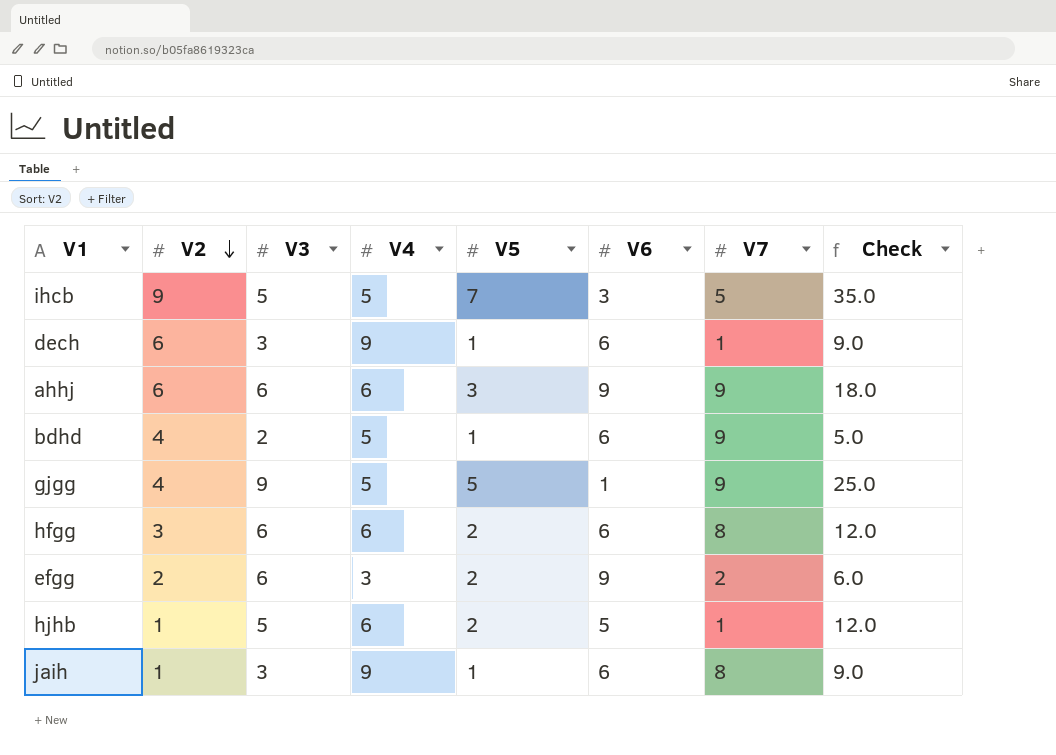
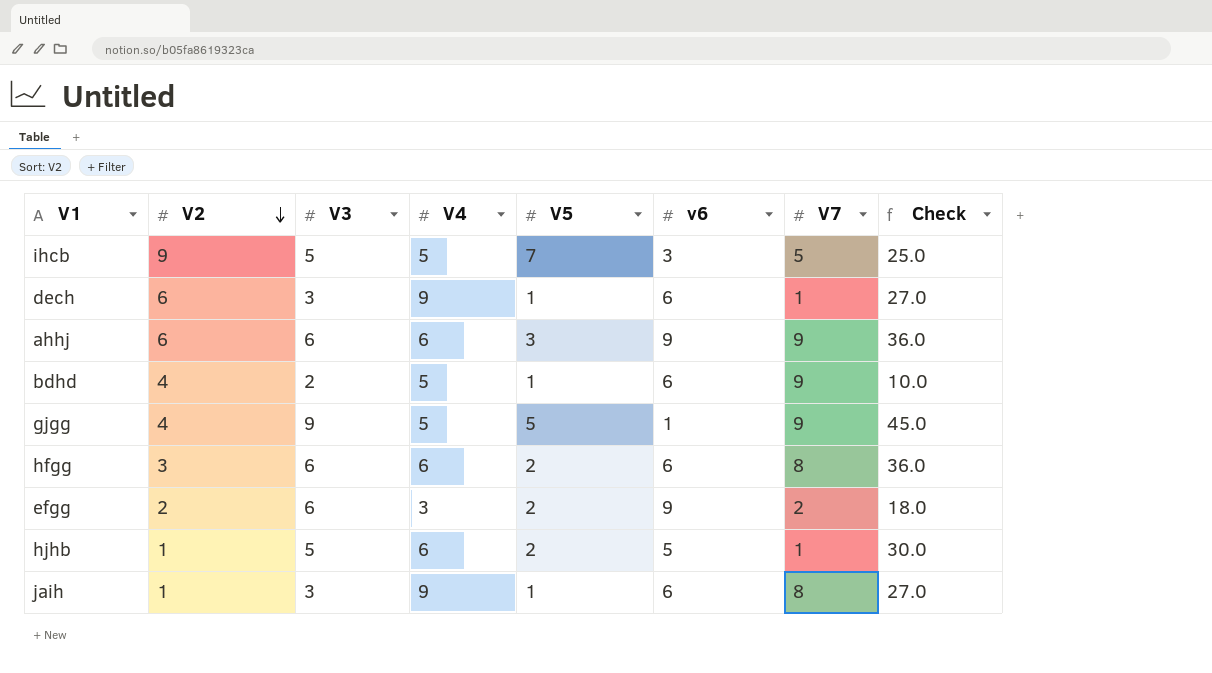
column name: V6 -> v6
column Check | formula: [V4] * [V5] -> [V3] * [V4]

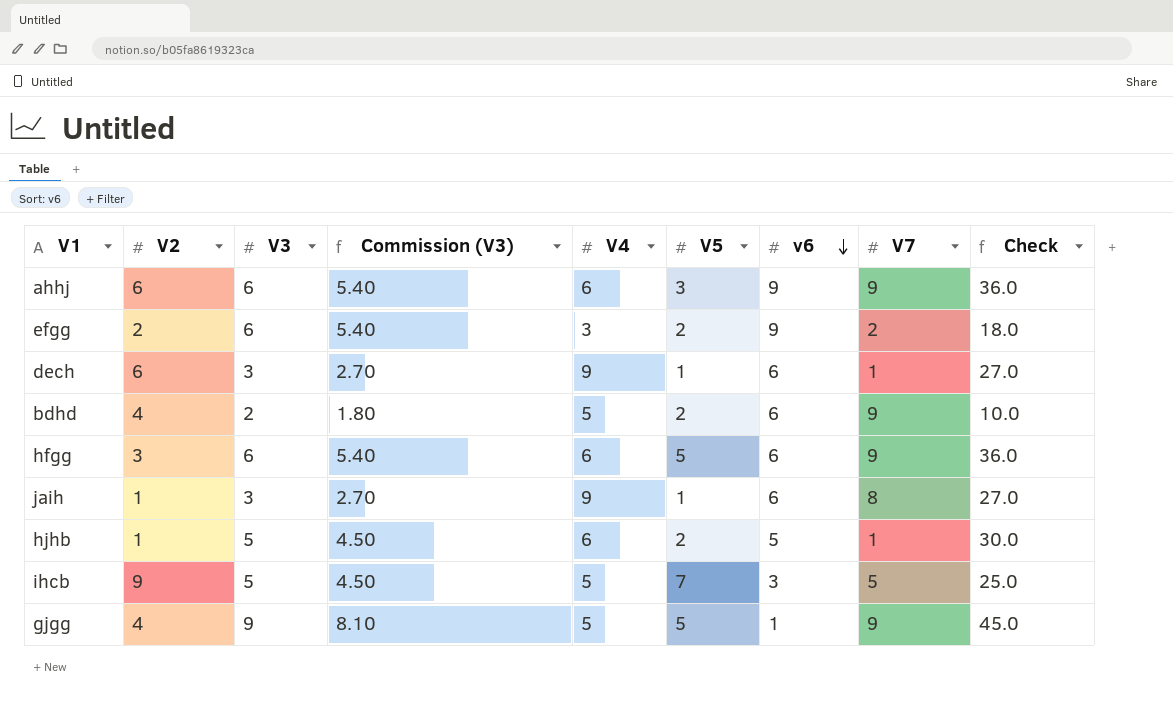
row order: V2 descending -> v6 descending
column Commission (V3) | formula: none -> [V3] * 0.9
bdhd | V5: 1 -> 2
hfgg | V5: 2 -> 5
hfgg | V7: 8 -> 9

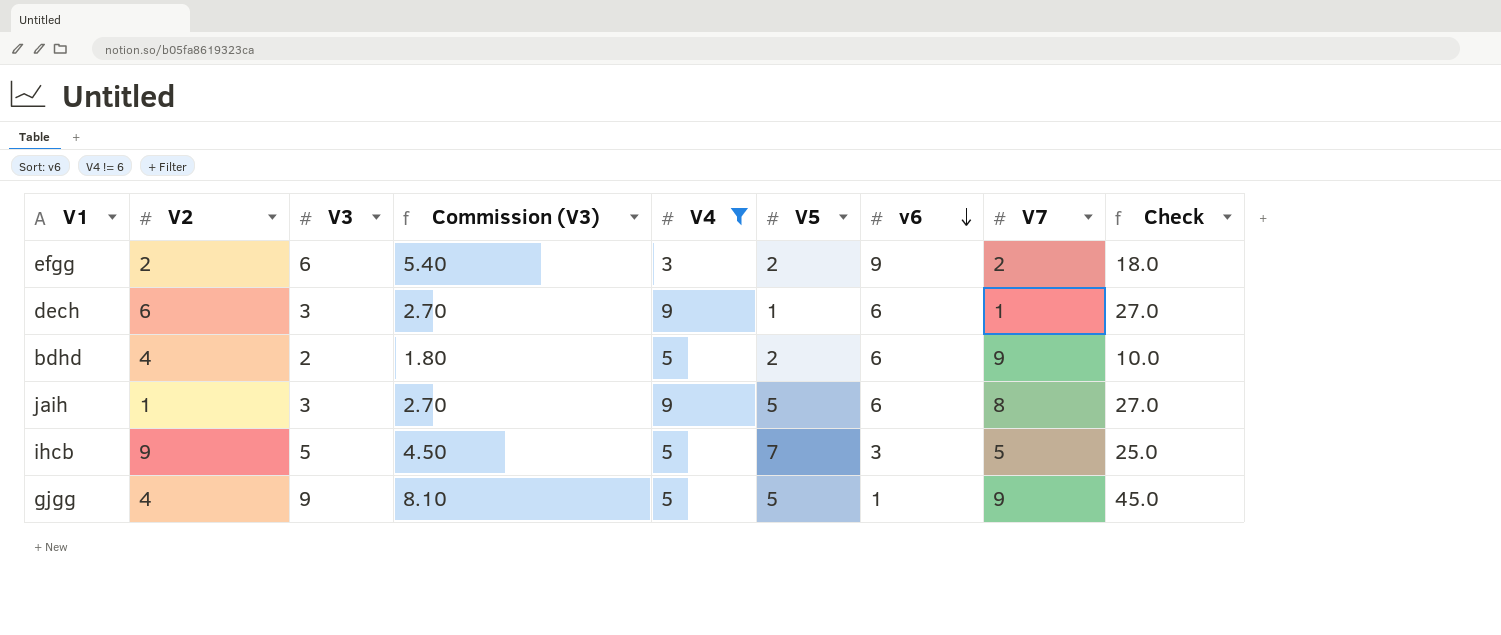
filter: none -> V4 != 6
jaih | V5: 1 -> 5

